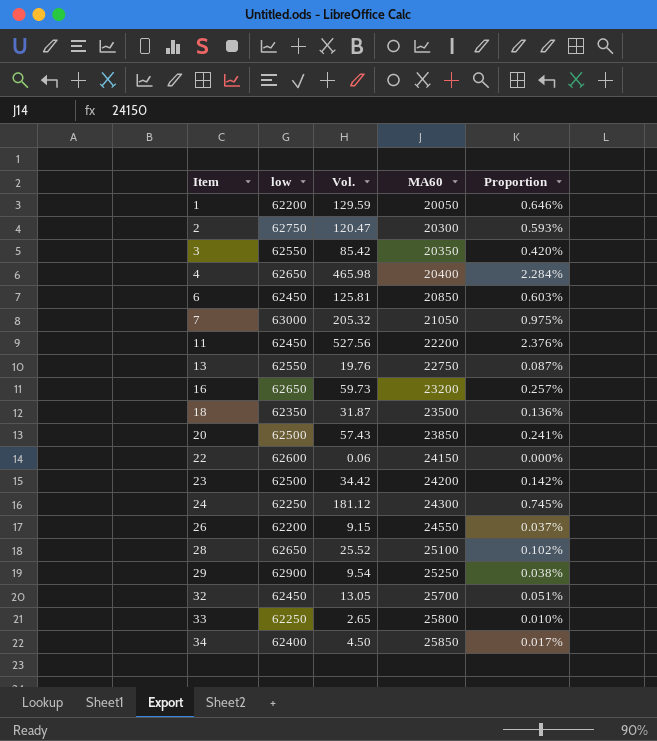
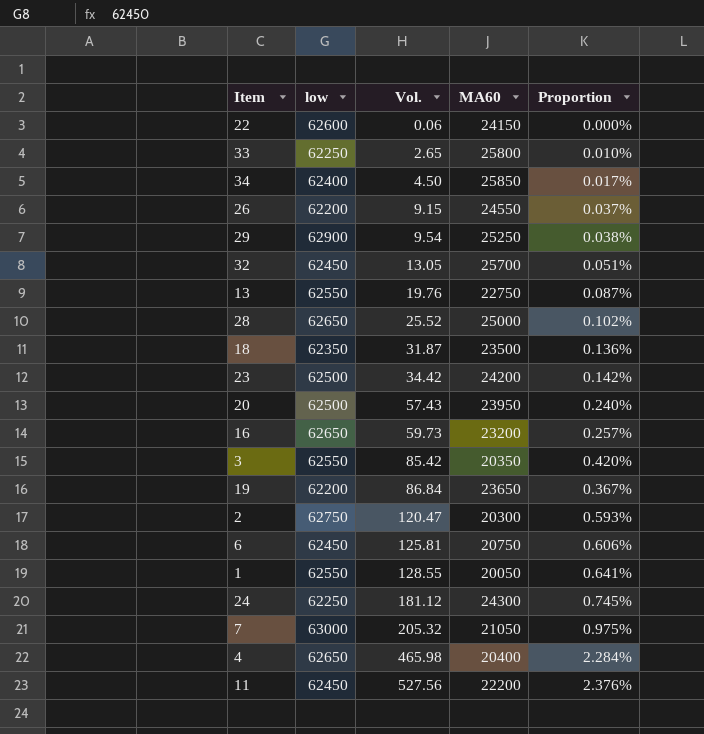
row order: Item ascending -> Vol. ascending
28 | MA60: 25100 -> 25000
20 | MA60: 23850 -> 23950
20 | Proportion: 0.241% -> 0.240%
row 19: none -> 62200 | 86.84 | 23650 | 0.367%
6 | MA60: 20850 -> 20750
6 | Proportion: 0.603% -> 0.606%
1 | low: 62200 -> 62550
1 | Vol.: 129.59 -> 128.55
1 | Proportion: 0.646% -> 0.641%

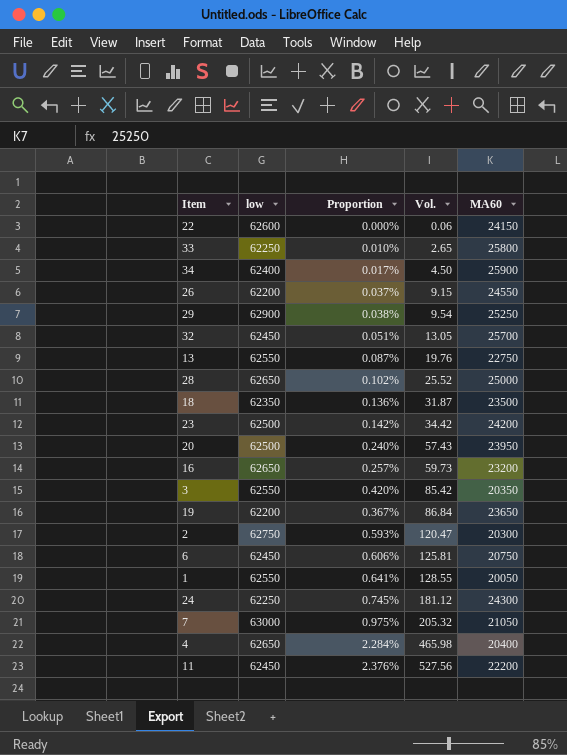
column Proportion | position: 5 -> 3
34 | MA60: 25850 -> 25900

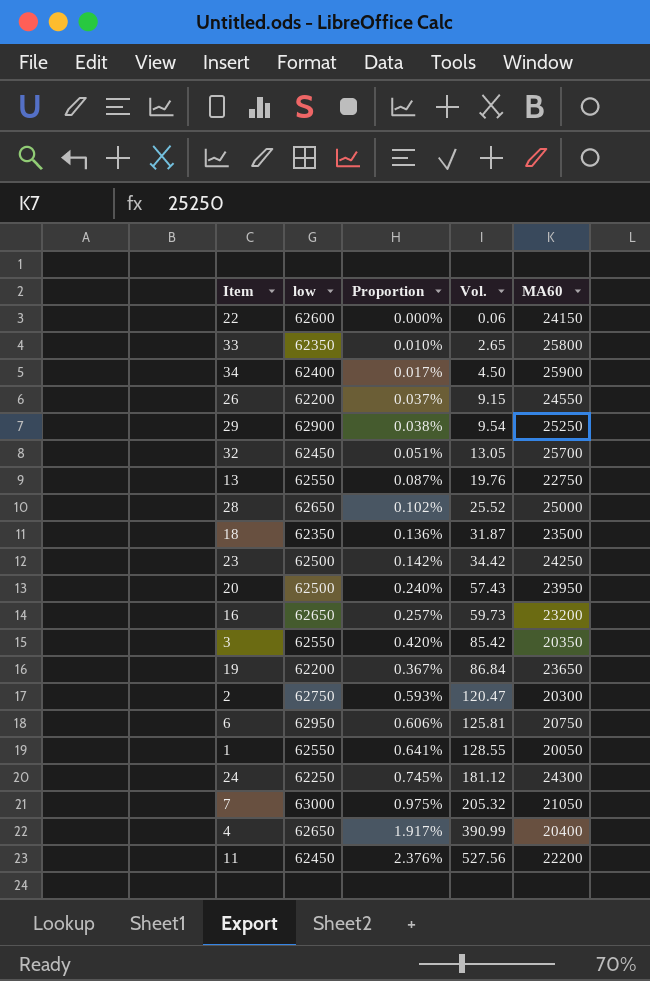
33 | low: 62250 -> 62350
23 | MA60: 24200 -> 24250
6 | low: 62450 -> 62950
4 | Proportion: 2.284% -> 1.917%
4 | Vol.: 465.98 -> 390.99

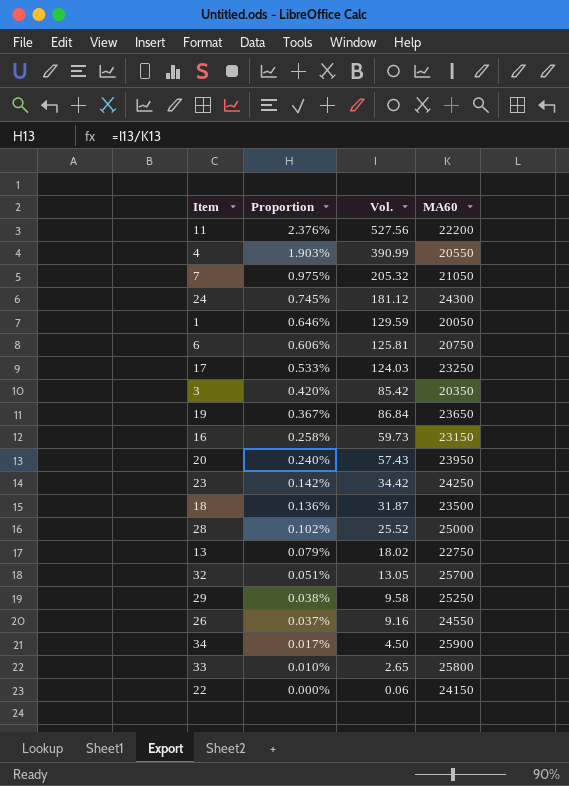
row order: Vol. ascending -> Proportion descending
column low | position: 2 -> none
row 2: 62750 | 0.593% | 120.47 | 20300 -> none
4 | Proportion: 1.917% -> 1.903%
4 | MA60: 20400 -> 20550
1 | Proportion: 0.641% -> 0.646%
1 | Vol.: 128.55 -> 129.59
row 17: none -> 0.533% | 124.03 | 23250
16 | Proportion: 0.257% -> 0.258%
16 | MA60: 23200 -> 23150
13 | Proportion: 0.087% -> 0.079%
13 | Vol.: 19.76 -> 18.02
29 | Vol.: 9.54 -> 9.58
26 | Vol.: 9.15 -> 9.16

